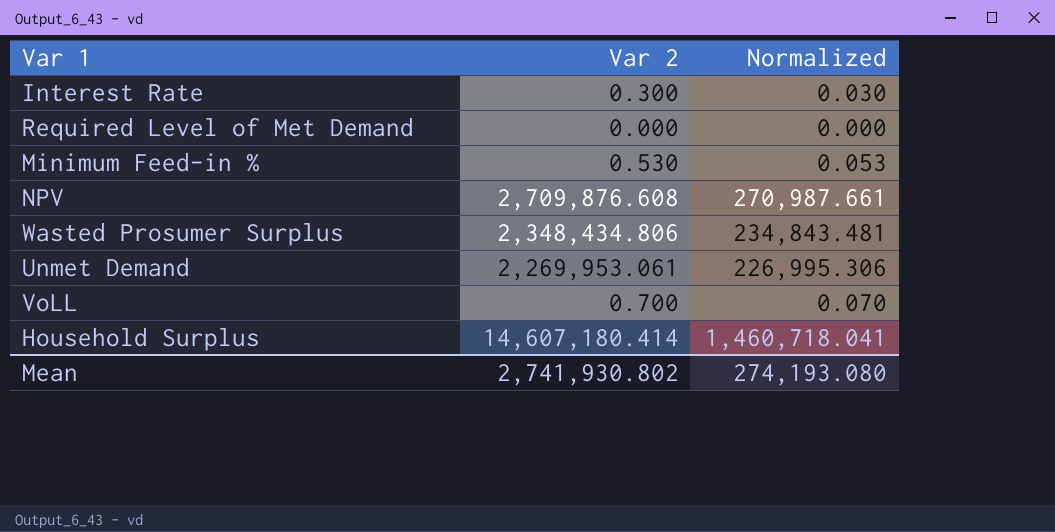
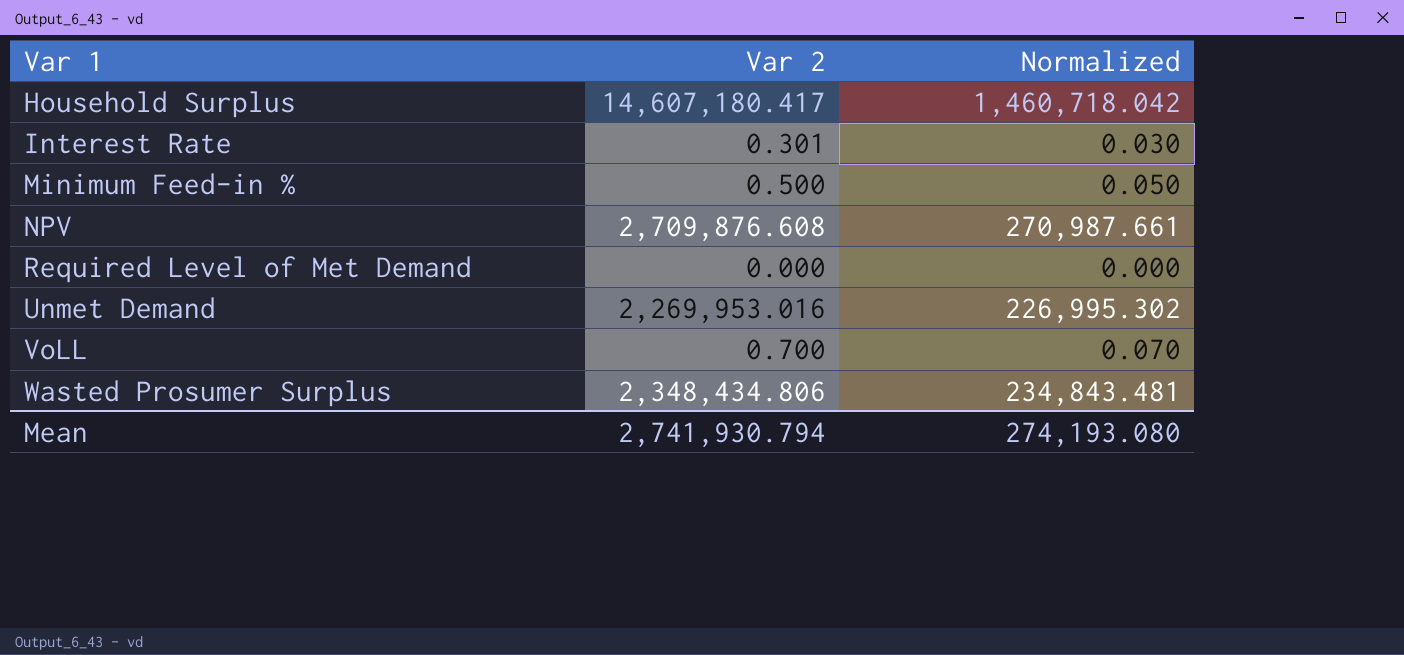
row order: none -> Var 1 ascending
Household Surplus | Var 2: 14,607,180.414 -> 14,607,180.417
Household Surplus | Normalized: 1,460,718.041 -> 1,460,718.042
Interest Rate | Var 2: 0.300 -> 0.301
Minimum Feed-in % | Var 2: 0.530 -> 0.500
Minimum Feed-in % | Normalized: 0.053 -> 0.050
Unmet Demand | Var 2: 2,269,953.061 -> 2,269,953.016
Unmet Demand | Normalized: 226,995.306 -> 226,995.302
Mean | Var 2: 2,741,930.802 -> 2,741,930.794

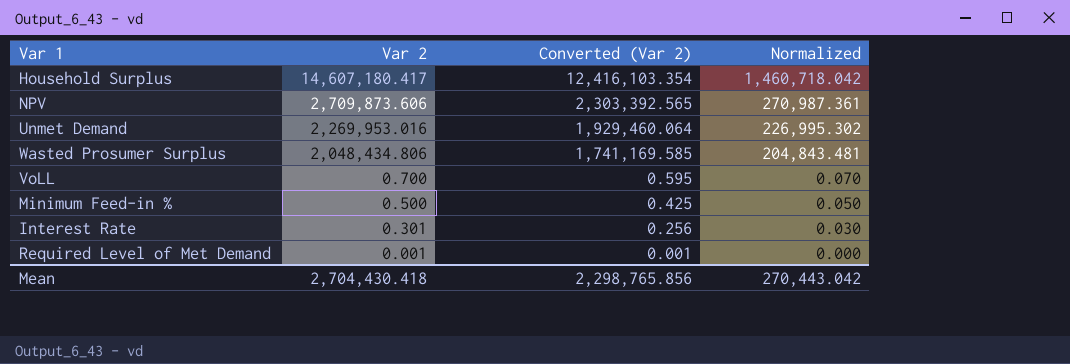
row order: Var 1 ascending -> Var 2 descending
column Converted (Var 2) | formula: none -> [Var 2] * 0.85
NPV | Var 2: 2,709,876.608 -> 2,709,873.606
NPV | Normalized: 270,987.661 -> 270,987.361
Wasted Prosumer Surplus | Var 2: 2,348,434.806 -> 2,048,434.806
Wasted Prosumer Surplus | Normalized: 234,843.481 -> 204,843.481
Required Level of Met Demand | Var 2: 0.000 -> 0.001
Mean | Var 2: 2,741,930.794 -> 2,704,430.418
Mean | Normalized: 274,193.080 -> 270,443.042

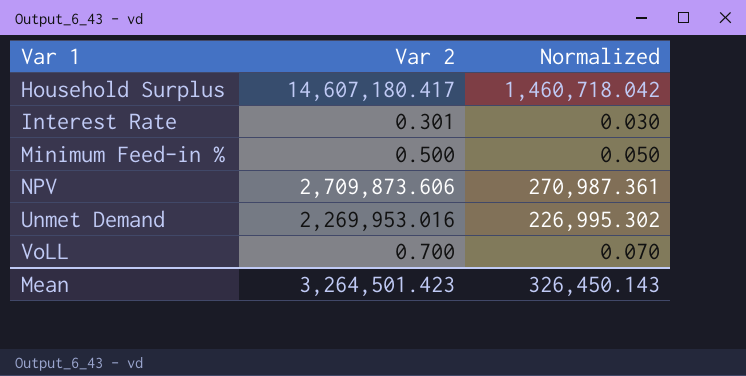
row order: Var 2 descending -> Var 1 ascending
column Converted (Var 2) | formula: [Var 2] * 0.85 -> none
row Wasted Prosumer Surplus: 2,048,434.806 | 1,741,169.585 | 204,843.481 -> none
row Required Level of Met Demand: 0.001 | 0.001 | 0.000 -> none
Mean | Var 2: 2,704,430.418 -> 3,264,501.423
Mean | Normalized: 270,443.042 -> 326,450.143

